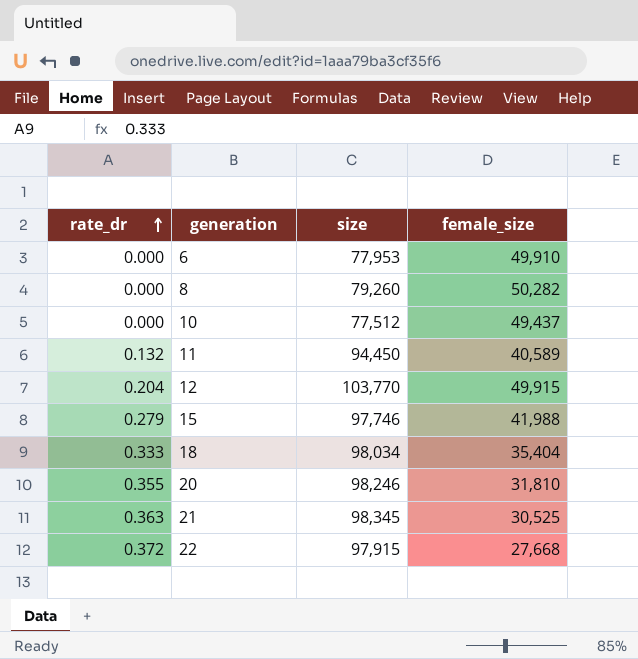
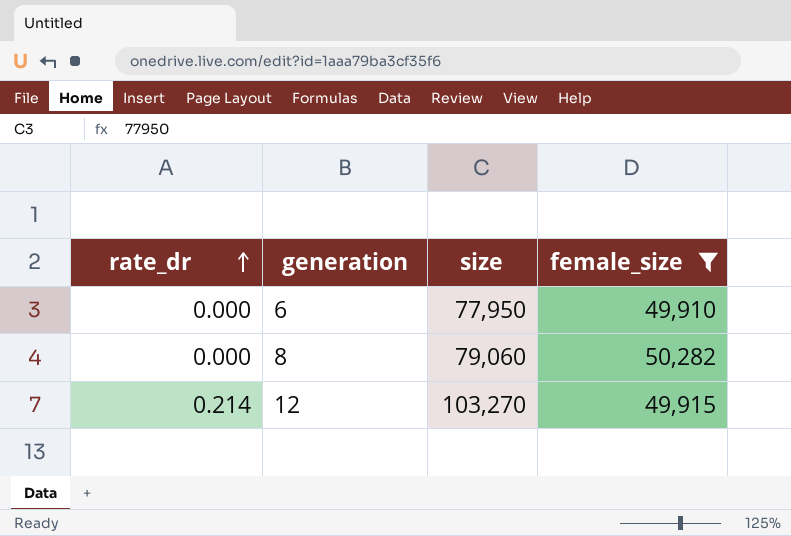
filter: none -> female_size >= 49,910
6 | size: 77,953 -> 77,950
8 | size: 79,260 -> 79,060
12 | rate_dr: 0.204 -> 0.214
12 | size: 103,770 -> 103,270

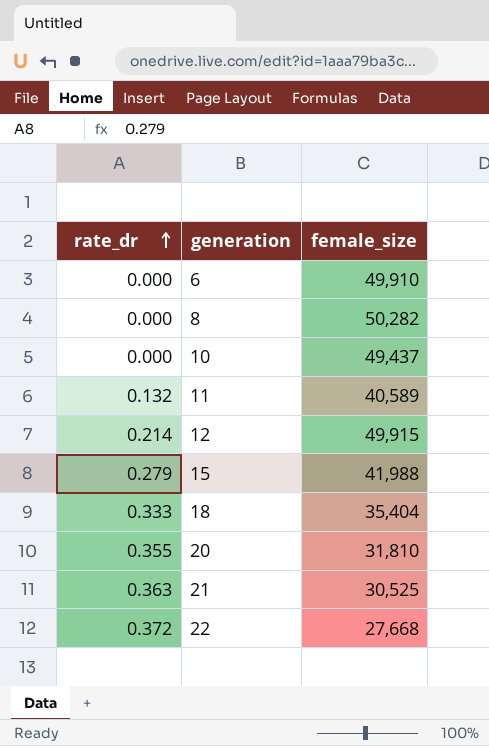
filter: female_size >= 49,910 -> none
column size | position: 3 -> none

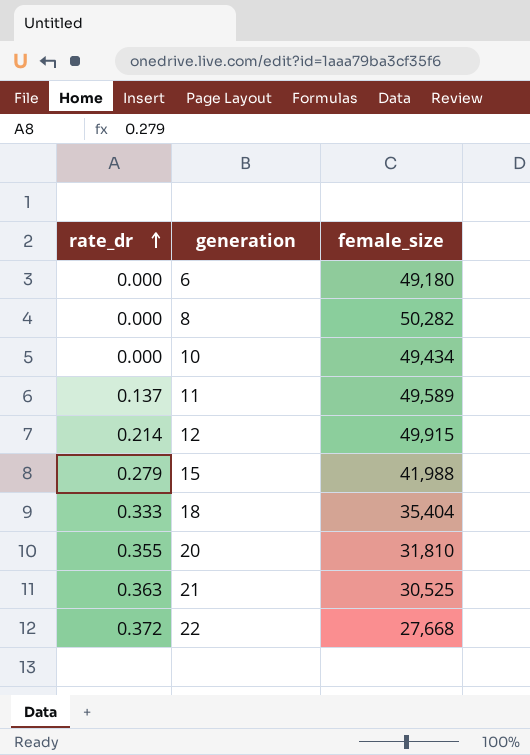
6 | female_size: 49,910 -> 49,180
10 | female_size: 49,437 -> 49,434
11 | rate_dr: 0.132 -> 0.137
11 | female_size: 40,589 -> 49,589

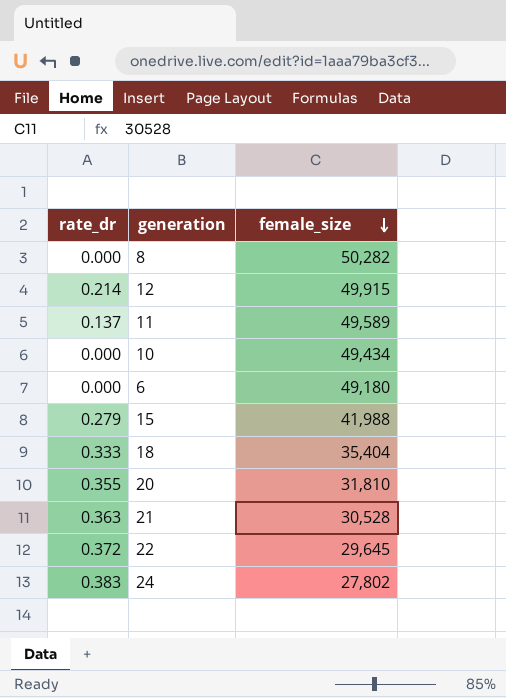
row order: rate_dr ascending -> female_size descending
21 | female_size: 30,525 -> 30,528
22 | female_size: 27,668 -> 29,645
row 24: none -> 0.383 | 27,802

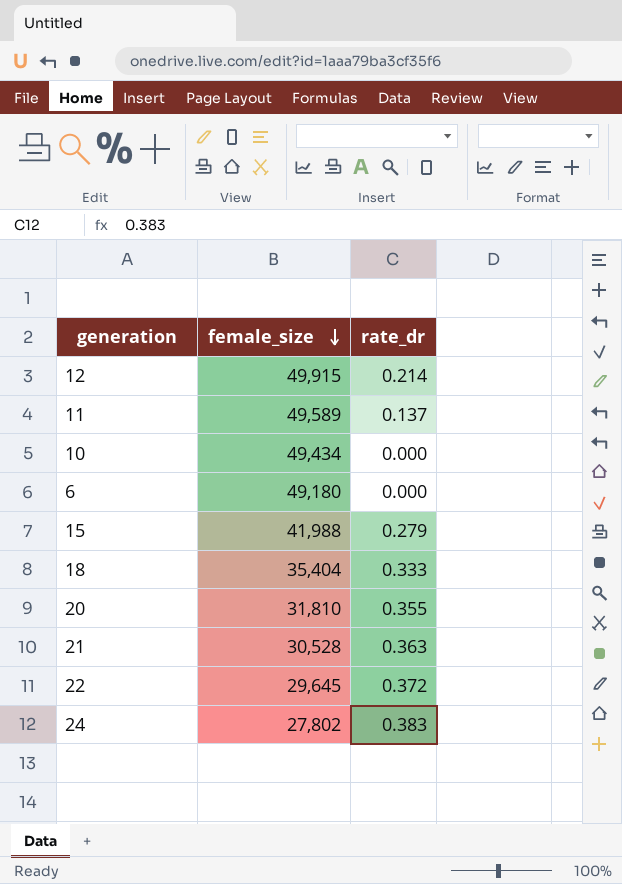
column rate_dr | position: 1 -> 3
row 8: 0.000 | 50,282 -> none

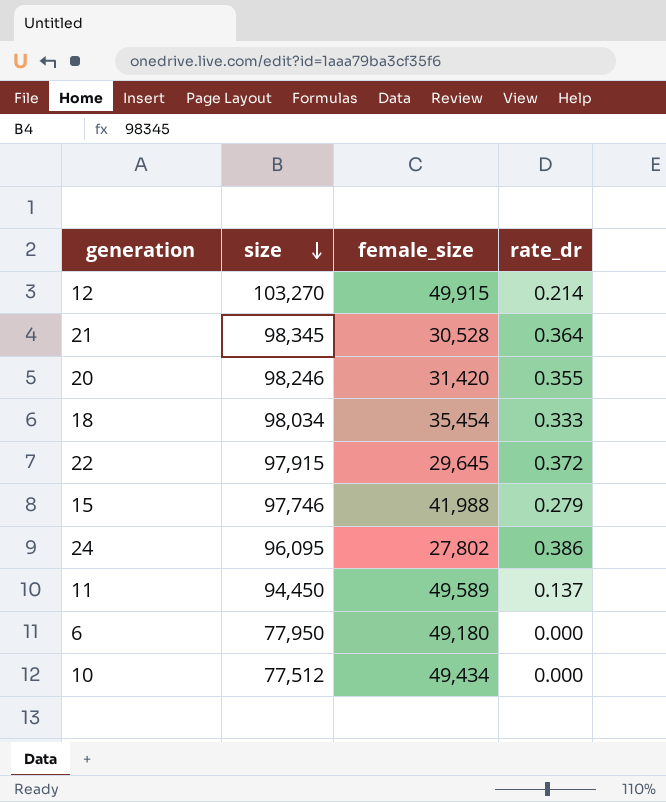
row order: female_size descending -> size descending
column size | position: none -> 2
21 | rate_dr: 0.363 -> 0.364
20 | female_size: 31,810 -> 31,420
18 | female_size: 35,404 -> 35,454
24 | rate_dr: 0.383 -> 0.386

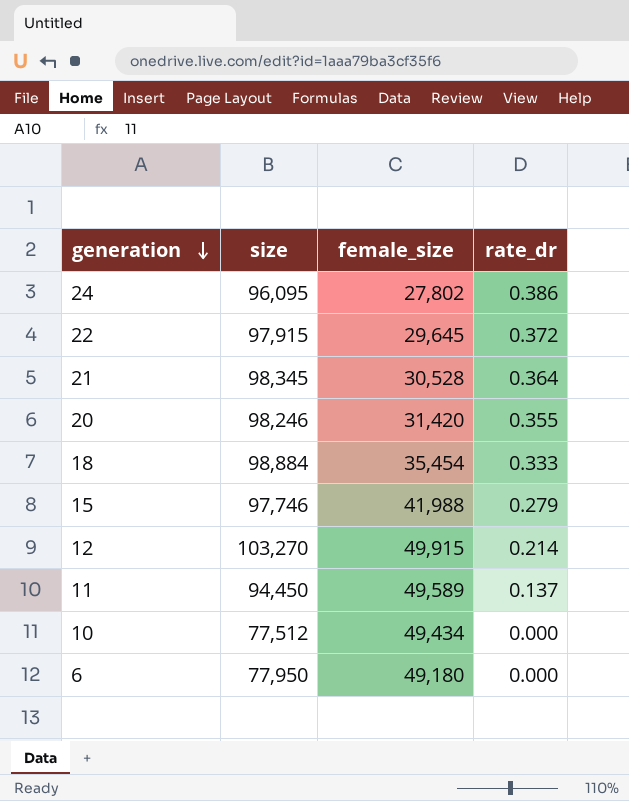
row order: size descending -> generation descending
18 | size: 98,034 -> 98,884

